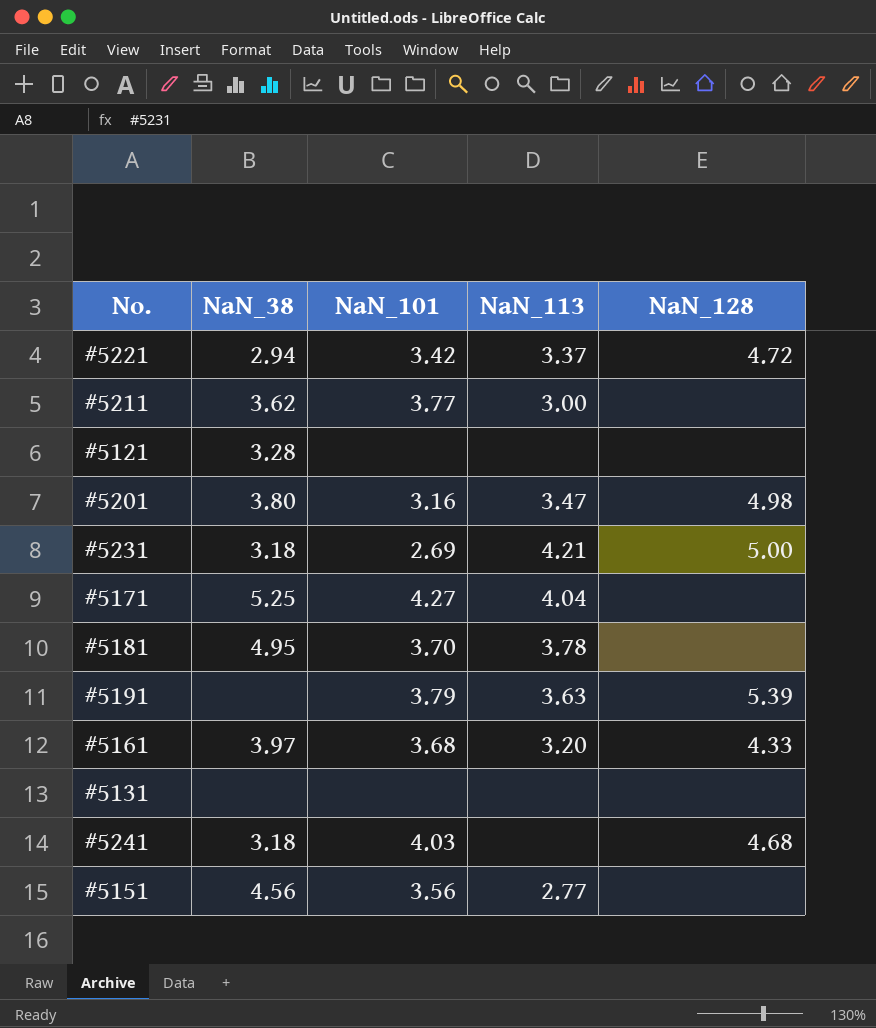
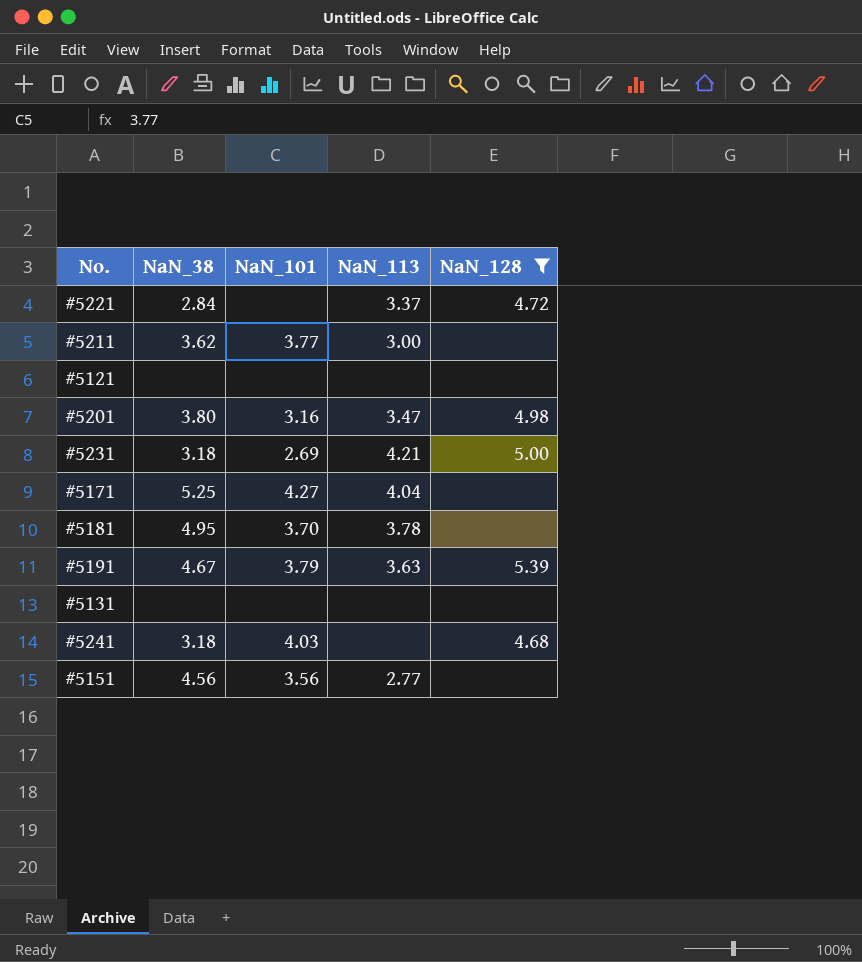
filter: none -> NaN_128 != 4.33
#5221 | NaN_38: 2.94 -> 2.84
#5221 | NaN_101: 3.42 -> none
#5121 | NaN_38: 3.28 -> none
#5191 | NaN_38: none -> 4.67

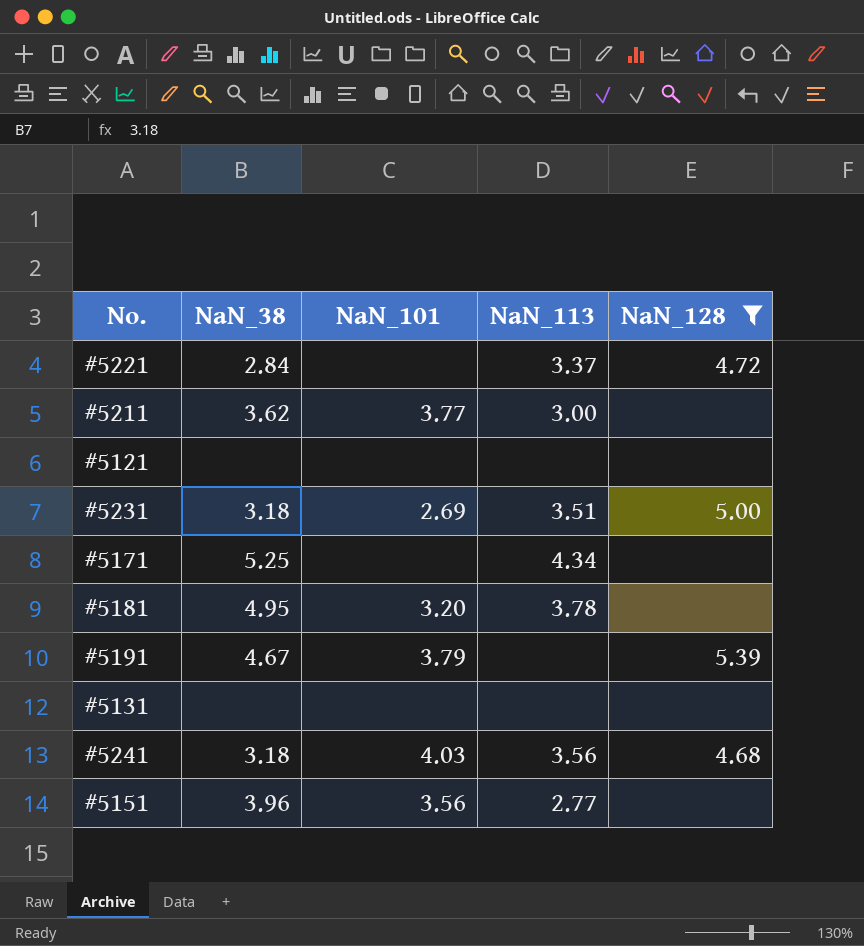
row #5201: 3.80 | 3.16 | 3.47 | 4.98 -> none
#5231 | NaN_113: 4.21 -> 3.51
#5171 | NaN_101: 4.27 -> none
#5171 | NaN_113: 4.04 -> 4.34
#5181 | NaN_101: 3.70 -> 3.20
#5191 | NaN_113: 3.63 -> none
#5241 | NaN_113: none -> 3.56
#5151 | NaN_38: 4.56 -> 3.96

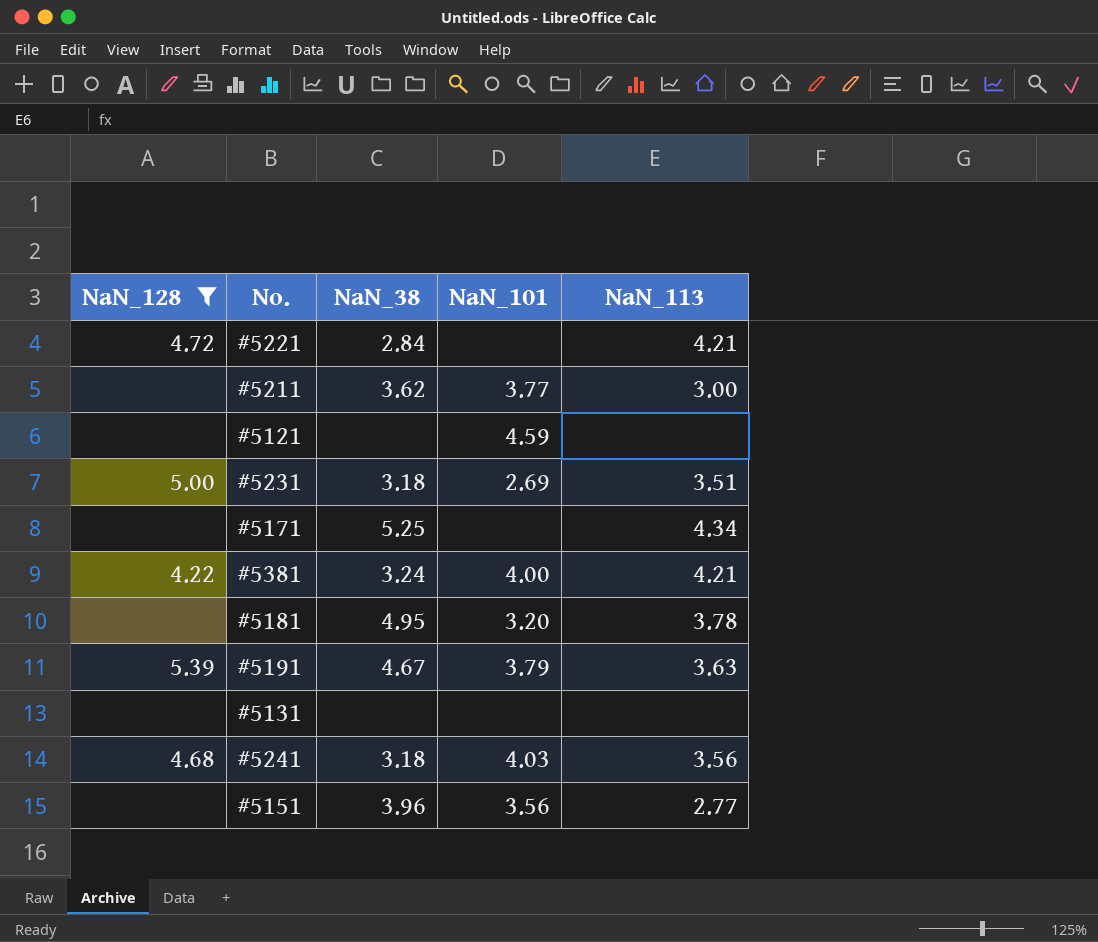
column NaN_128 | position: 5 -> 1
#5221 | NaN_113: 3.37 -> 4.21
#5121 | NaN_101: none -> 4.59
row #5381: none -> 4.22 | 3.24 | 4.00 | 4.21
#5191 | NaN_113: none -> 3.63

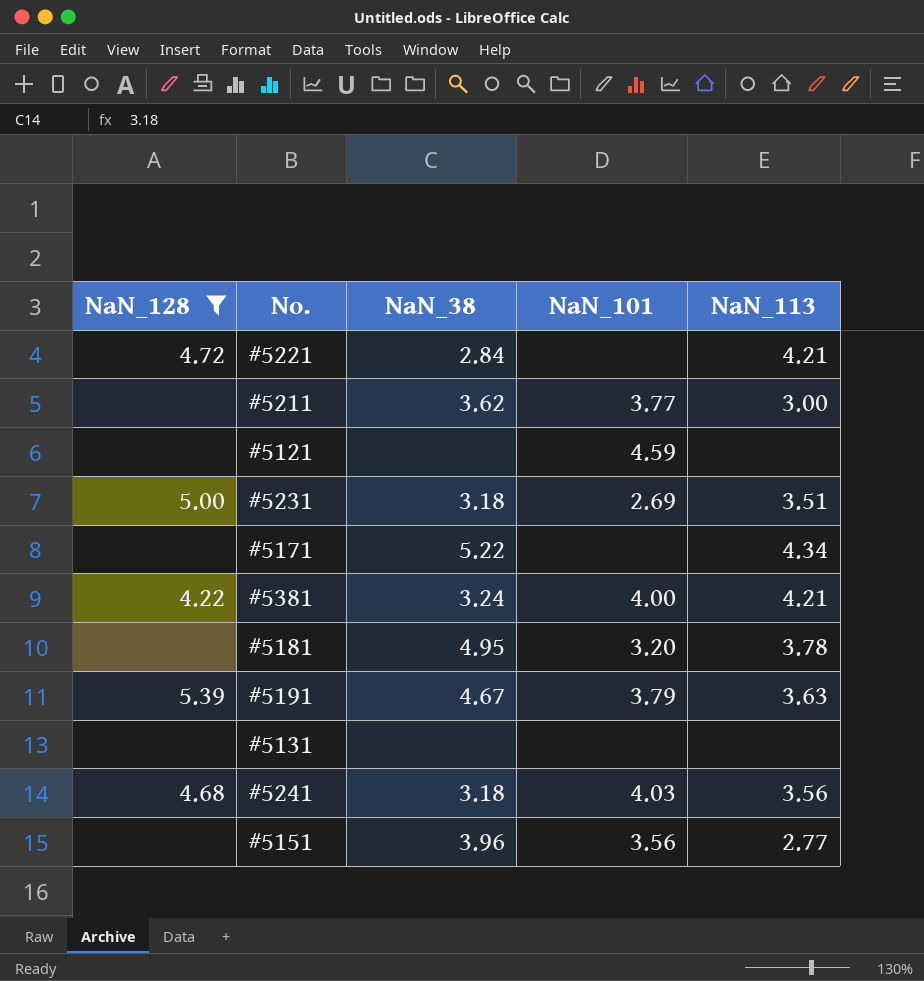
#5171 | NaN_38: 5.25 -> 5.22

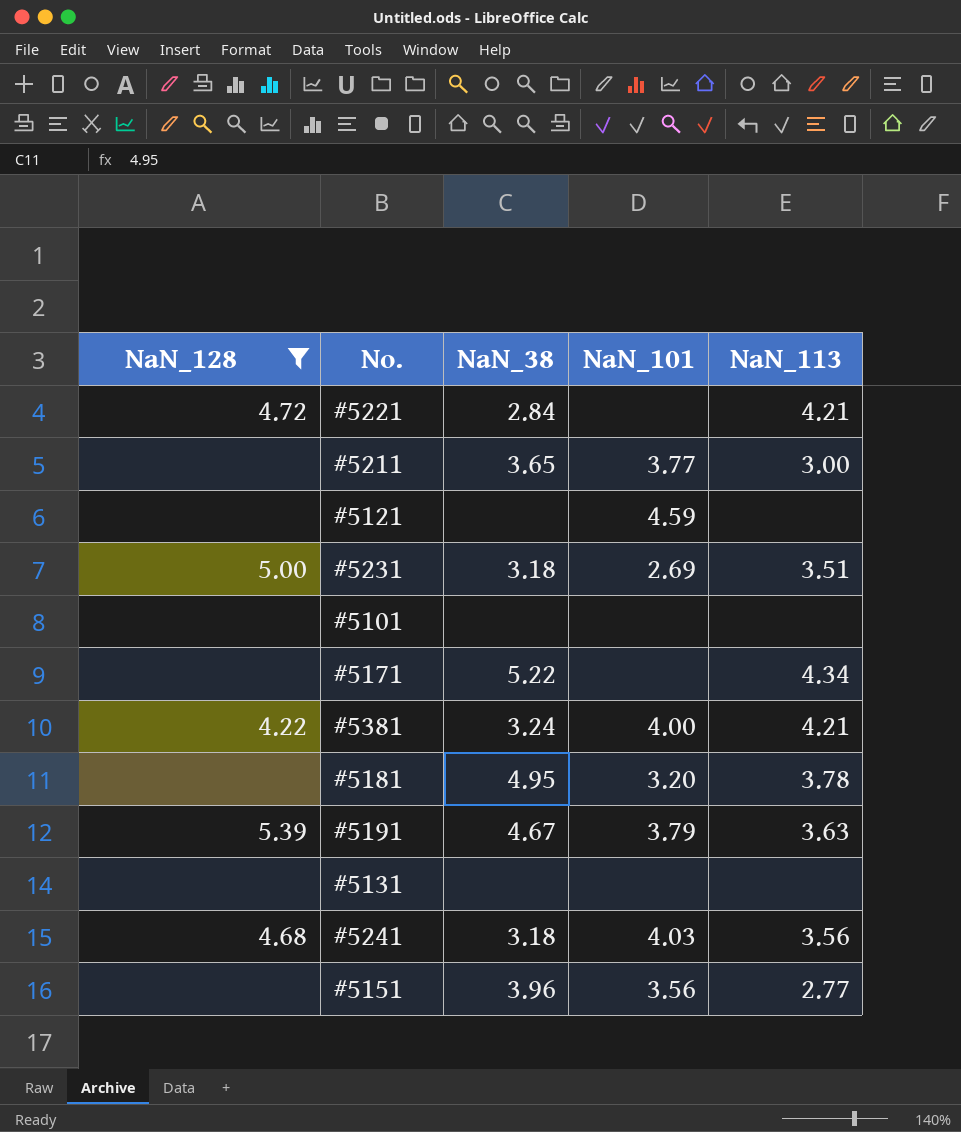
#5211 | NaN_38: 3.62 -> 3.65
row #5101: none -> none | none | none | none

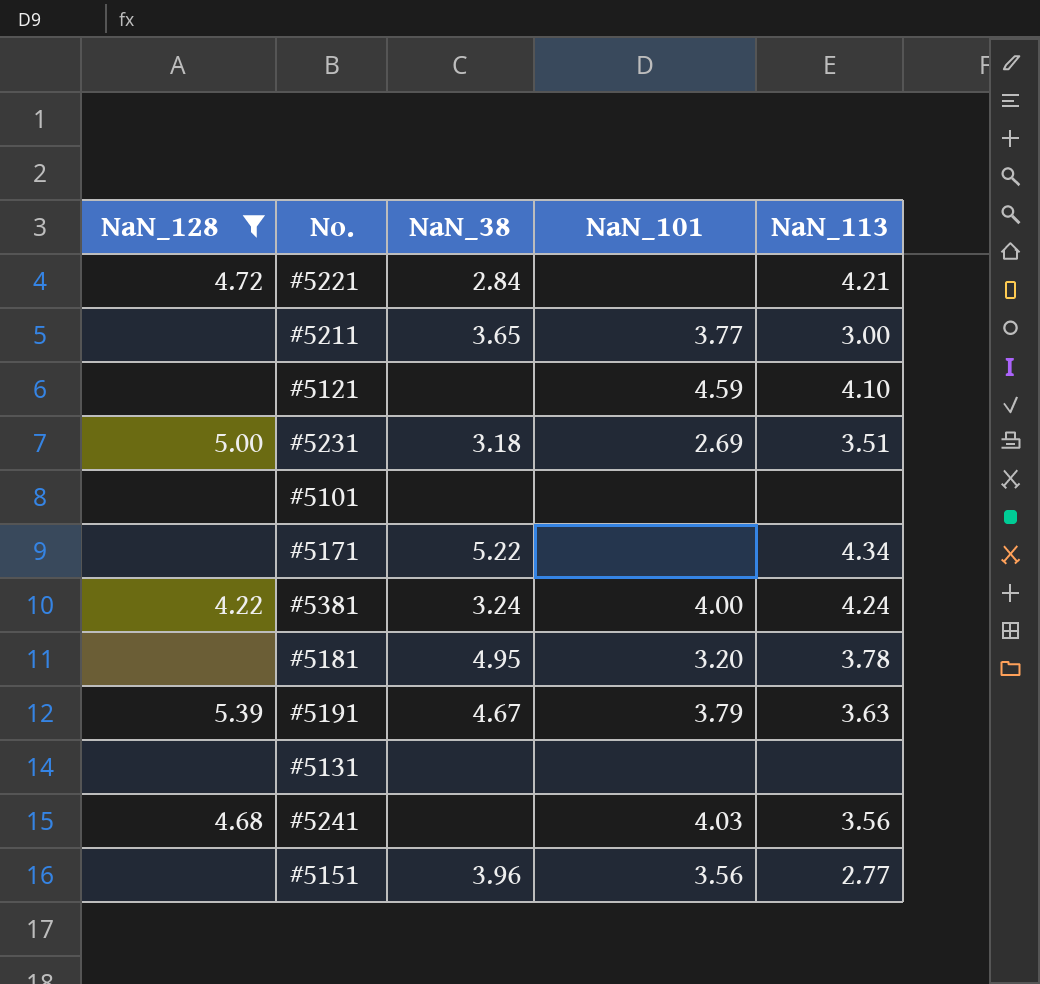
#5121 | NaN_113: none -> 4.10
#5381 | NaN_113: 4.21 -> 4.24
#5241 | NaN_38: 3.18 -> none

